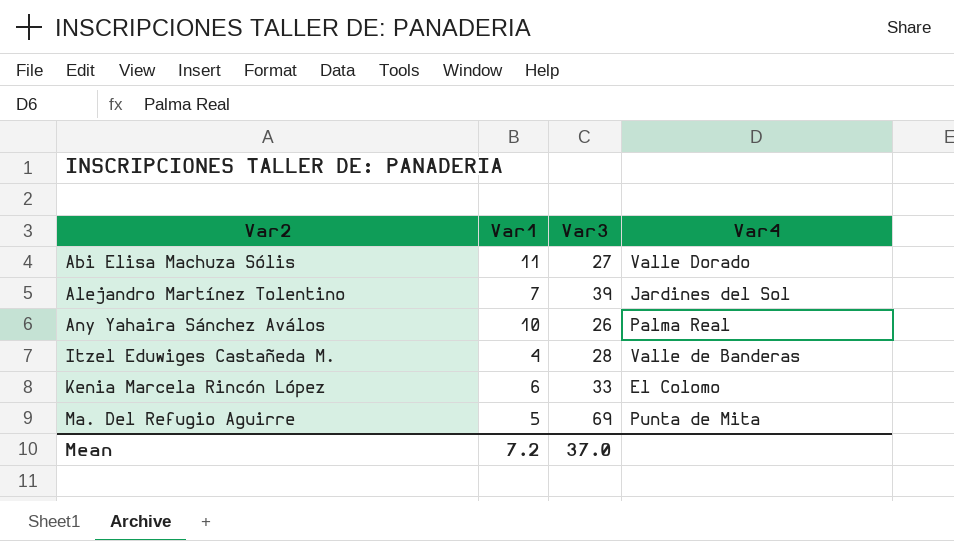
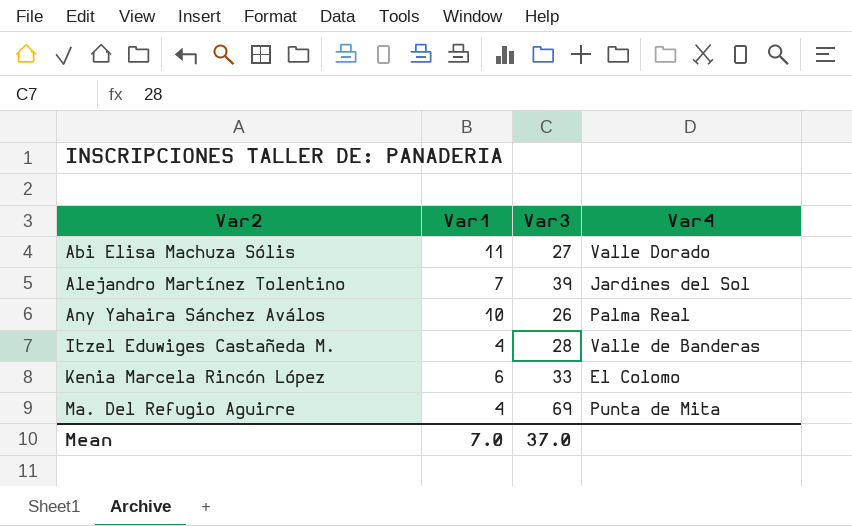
Ma. Del Refugio Aguirre | Var1: 5 -> 4
Mean | Var1: 7.2 -> 7.0

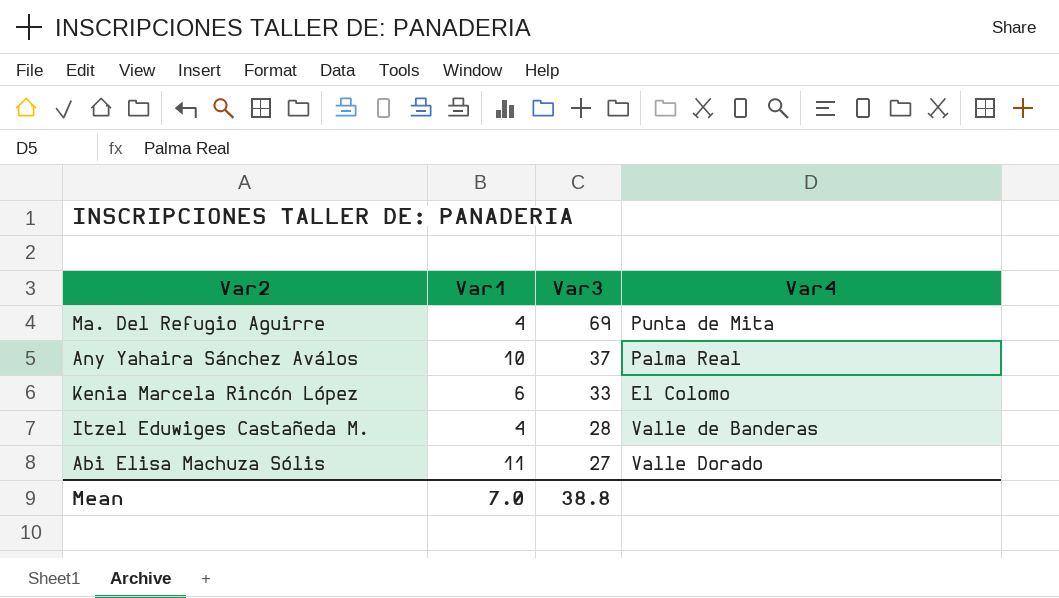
row order: Var2 ascending -> Var3 descending
row Alejandro Martínez Tolentino: 7 | 39 | Jardines del Sol -> none
Any Yahaira Sánchez Aválos | Var3: 26 -> 37
Mean | Var3: 37.0 -> 38.8

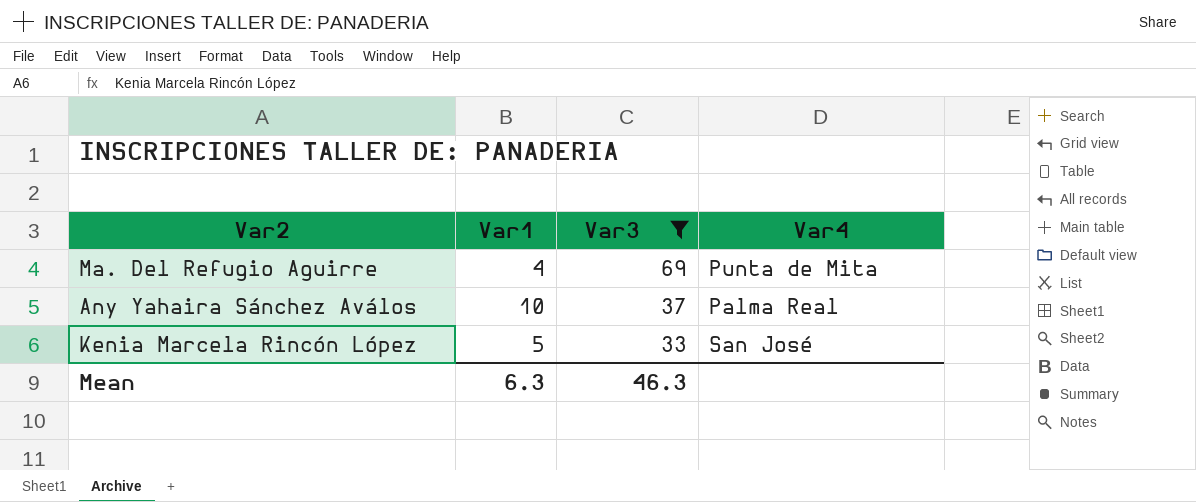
filter: none -> Var3 >= 33
Kenia Marcela Rincón López | Var1: 6 -> 5
Kenia Marcela Rincón López | Var4: El Colomo -> San José
Mean | Var1: 7.0 -> 6.3
Mean | Var3: 38.8 -> 46.3

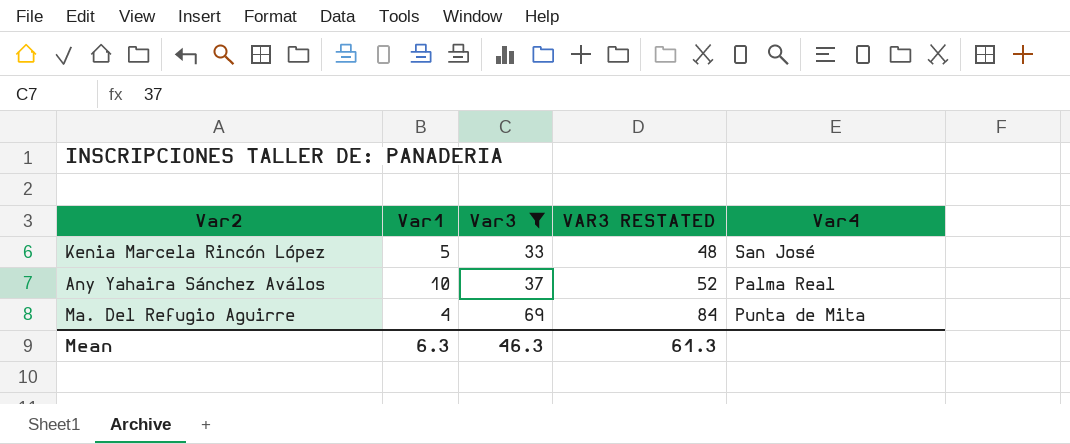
row order: Var3 descending -> Var3 ascending
column VAR3 RESTATED | formula: none -> [Var3] + 15

